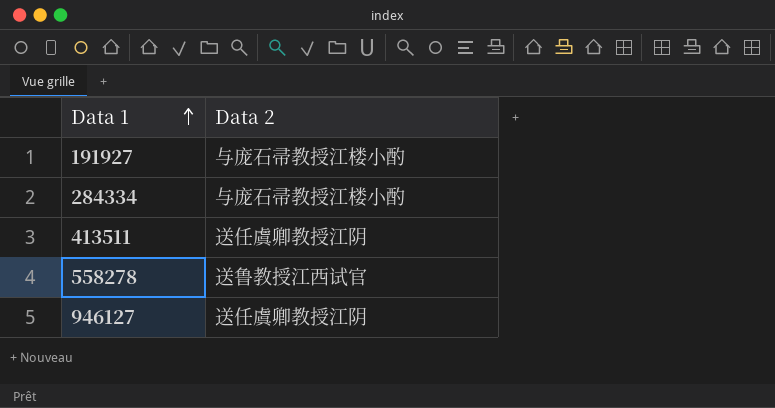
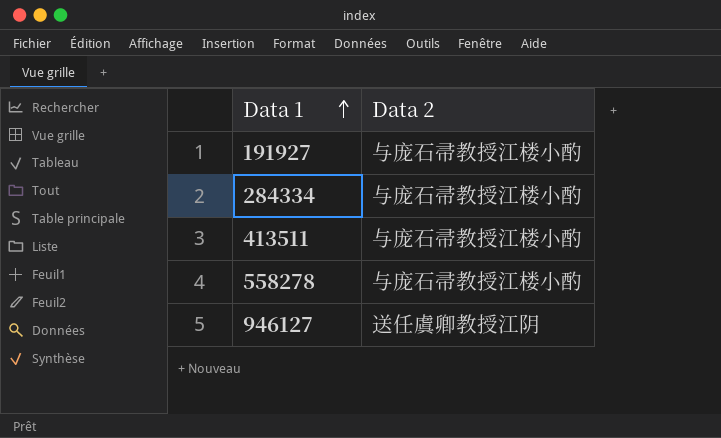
413511 | Data 2: 送任虞卿教授江阴 -> 与庞石帚教授江楼小酌
558278 | Data 2: 送鲁教授江西试官 -> 与庞石帚教授江楼小酌

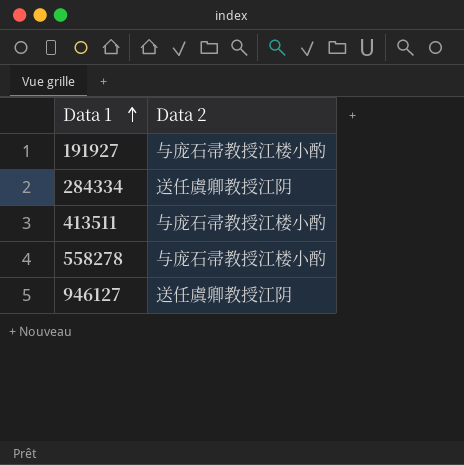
284334 | Data 2: 与庞石帚教授江楼小酌 -> 送任虞卿教授江阴

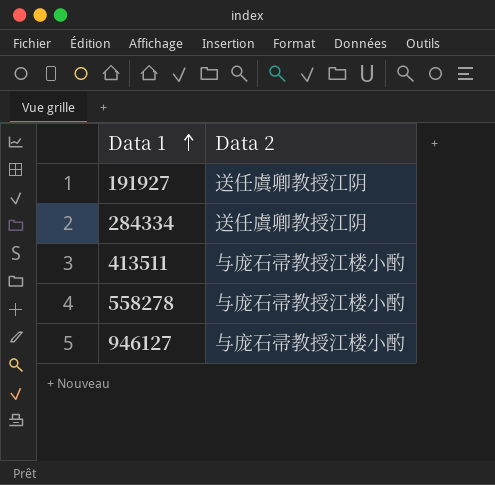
191927 | Data 2: 与庞石帚教授江楼小酌 -> 送任虞卿教授江阴
946127 | Data 2: 送任虞卿教授江阴 -> 与庞石帚教授江楼小酌

